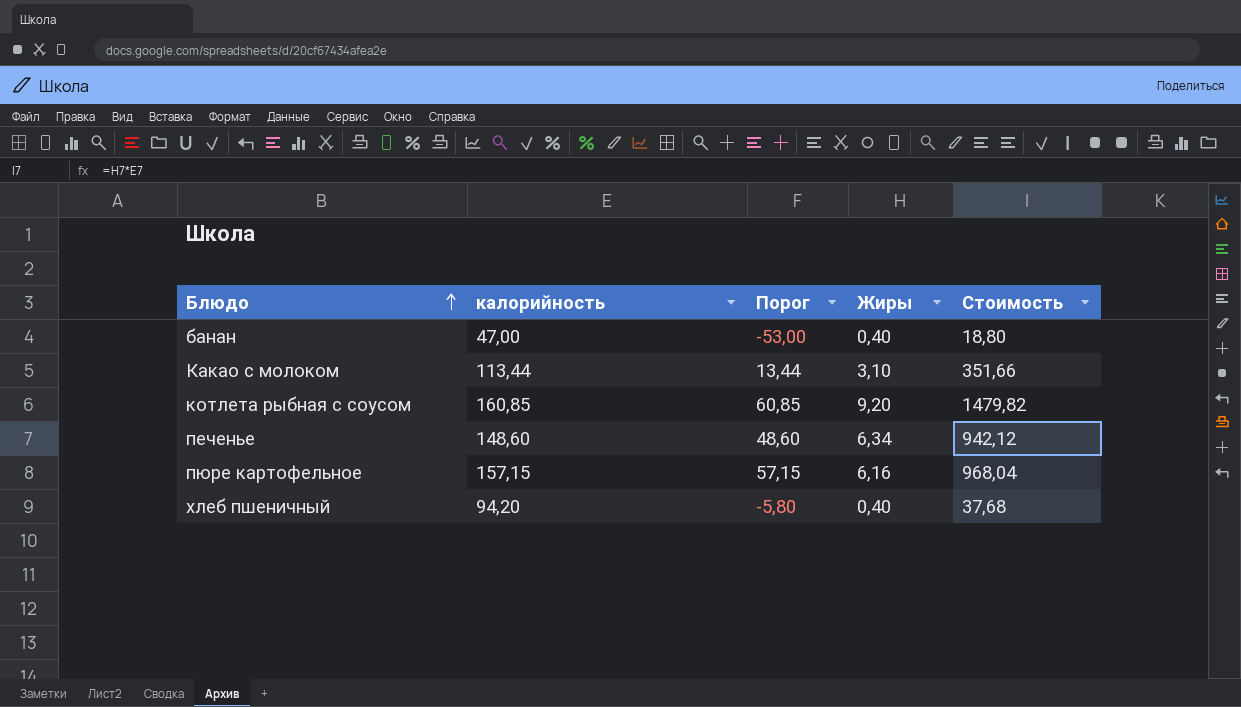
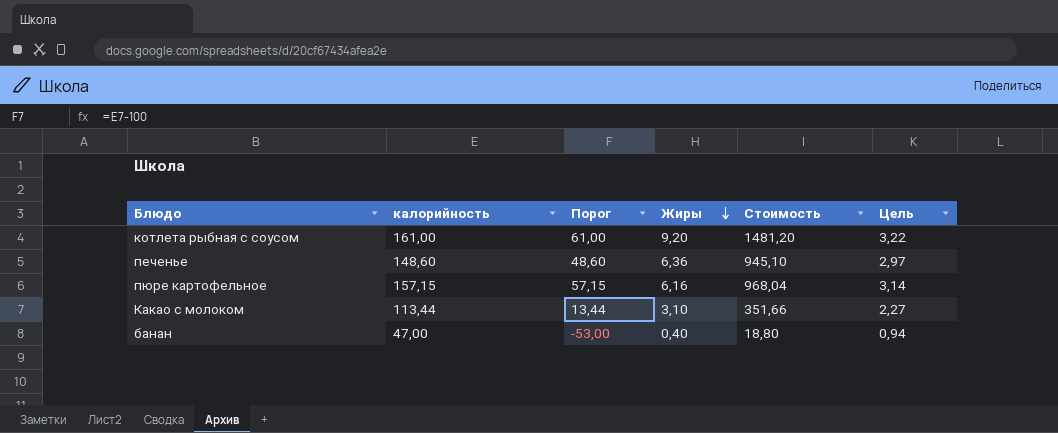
row order: Блюдо ascending -> Жиры descending
column Цель | formula: none -> [калорийность] * 0,02
row хлеб пшеничный: 94,20 | -5,80 | 0,40 | 37,68 -> none
котлета рыбная с соусом | калорийность: 160,85 -> 161,00
котлета рыбная с соусом | Порог: 60,85 -> 61,00
котлета рыбная с соусом | Стоимость: 1479,82 -> 1481,20
печенье | Жиры: 6,34 -> 6,36
печенье | Стоимость: 942,12 -> 945,10

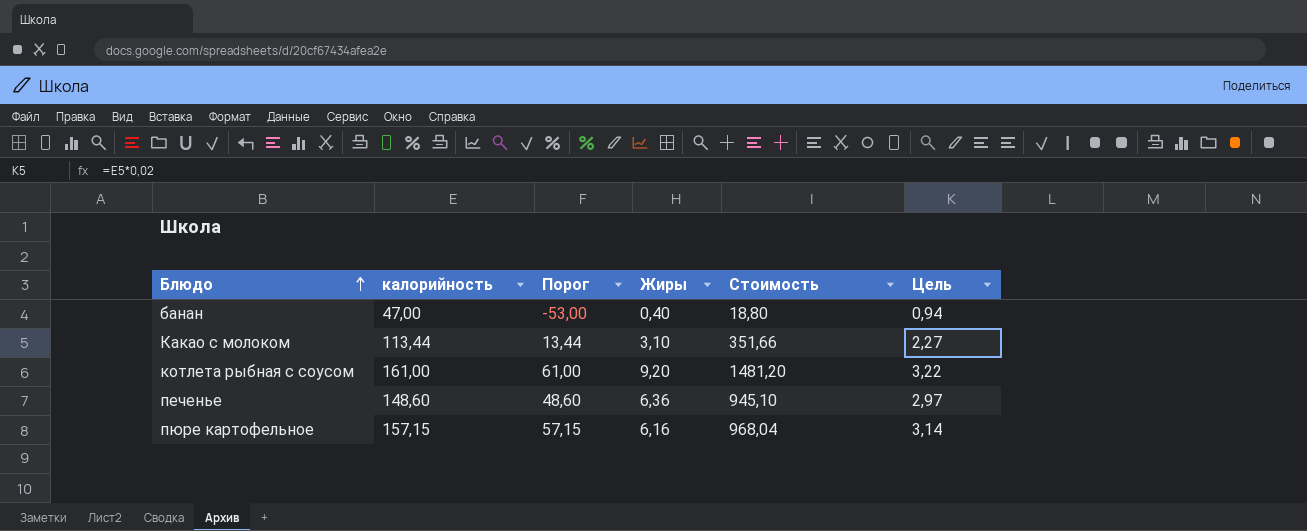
row order: Жиры descending -> Блюдо ascending

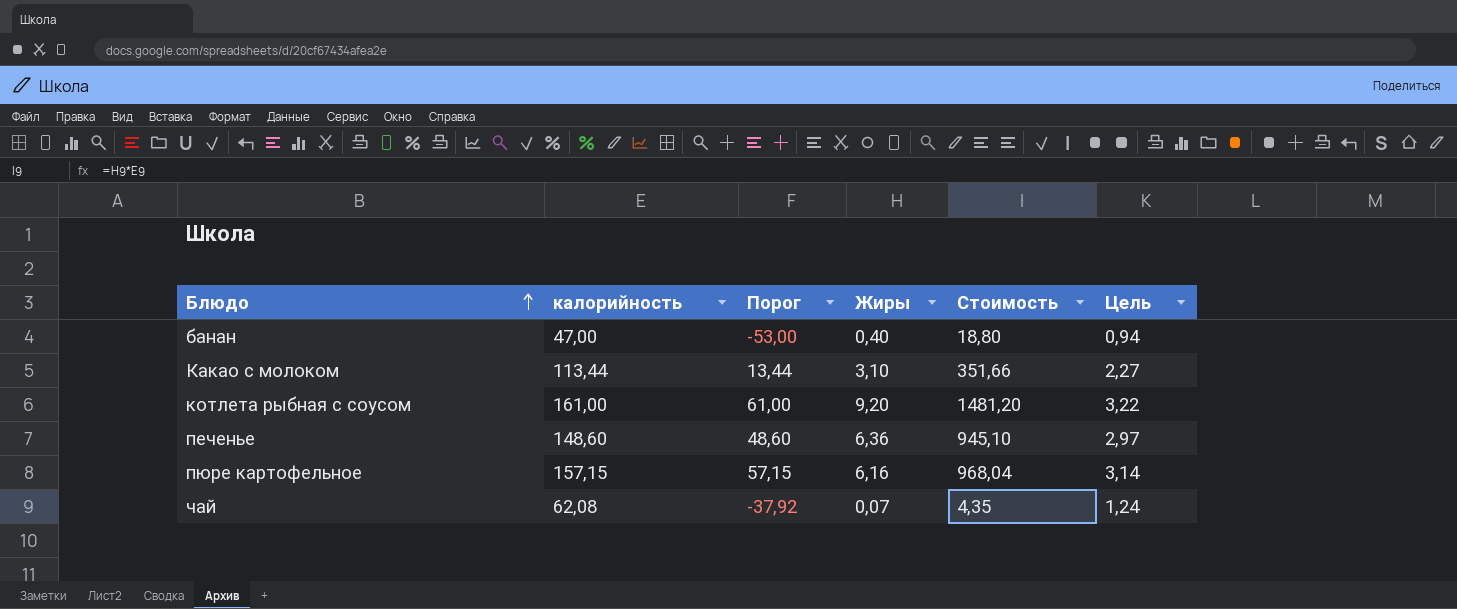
row чай: none -> 62,08 | -37,92 | 0,07 | 4,35 | 1,24

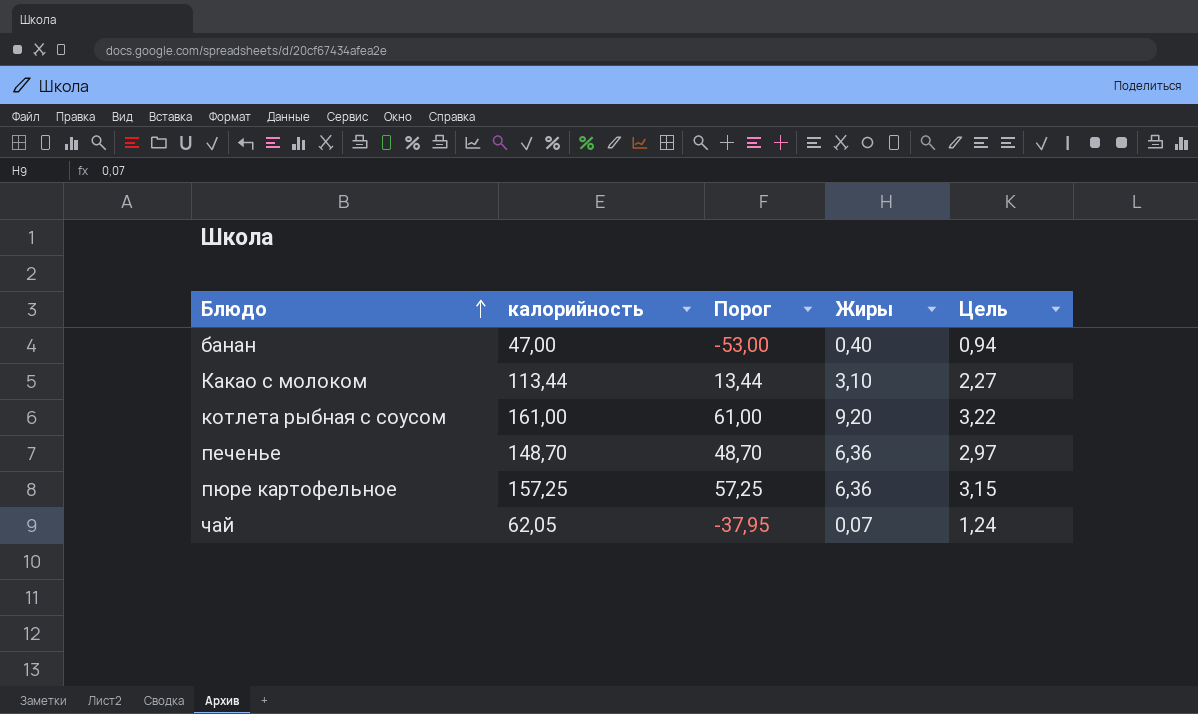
column Стоимость | formula: [калорийность] * [Жиры] -> none
печенье | калорийность: 148,60 -> 148,70
печенье | Порог: 48,60 -> 48,70
пюре картофельное | калорийность: 157,15 -> 157,25
пюре картофельное | Порог: 57,15 -> 57,25
пюре картофельное | Жиры: 6,16 -> 6,36
пюре картофельное | Цель: 3,14 -> 3,15
чай | калорийность: 62,08 -> 62,05
чай | Порог: -37,92 -> -37,95

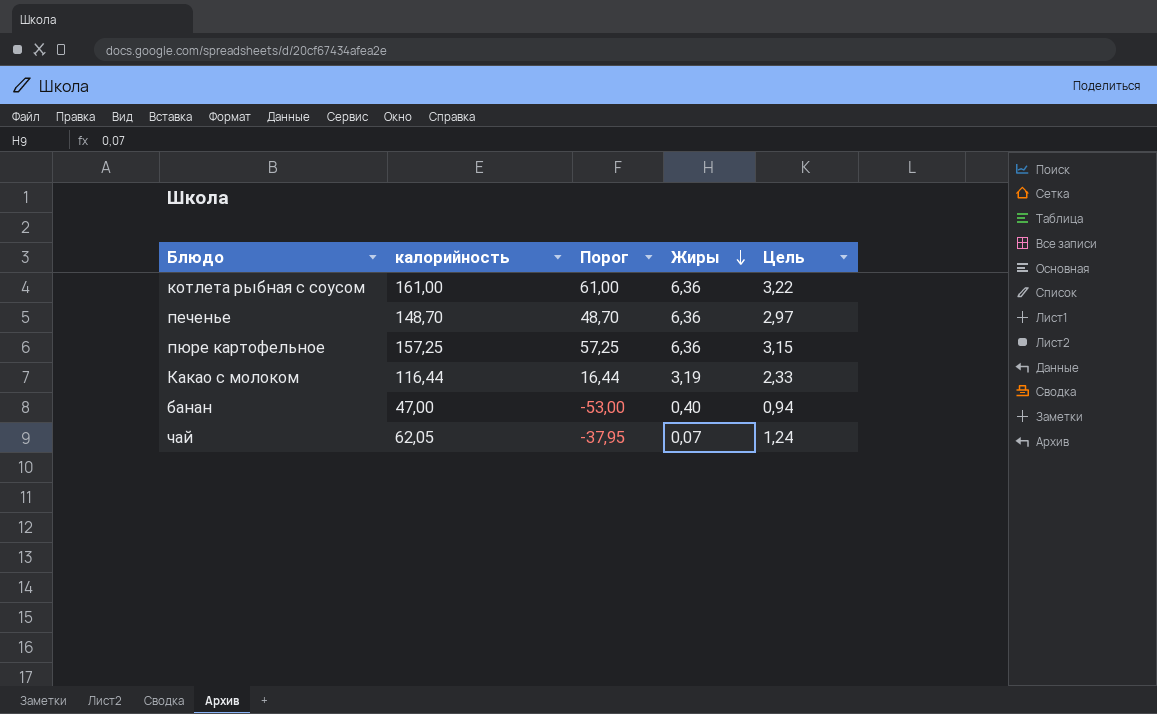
row order: Блюдо ascending -> Жиры descending
котлета рыбная с соусом | Жиры: 9,20 -> 6,36
Какао с молоком | калорийность: 113,44 -> 116,44
Какао с молоком | Порог: 13,44 -> 16,44
Какао с молоком | Жиры: 3,10 -> 3,19
Какао с молоком | Цель: 2,27 -> 2,33

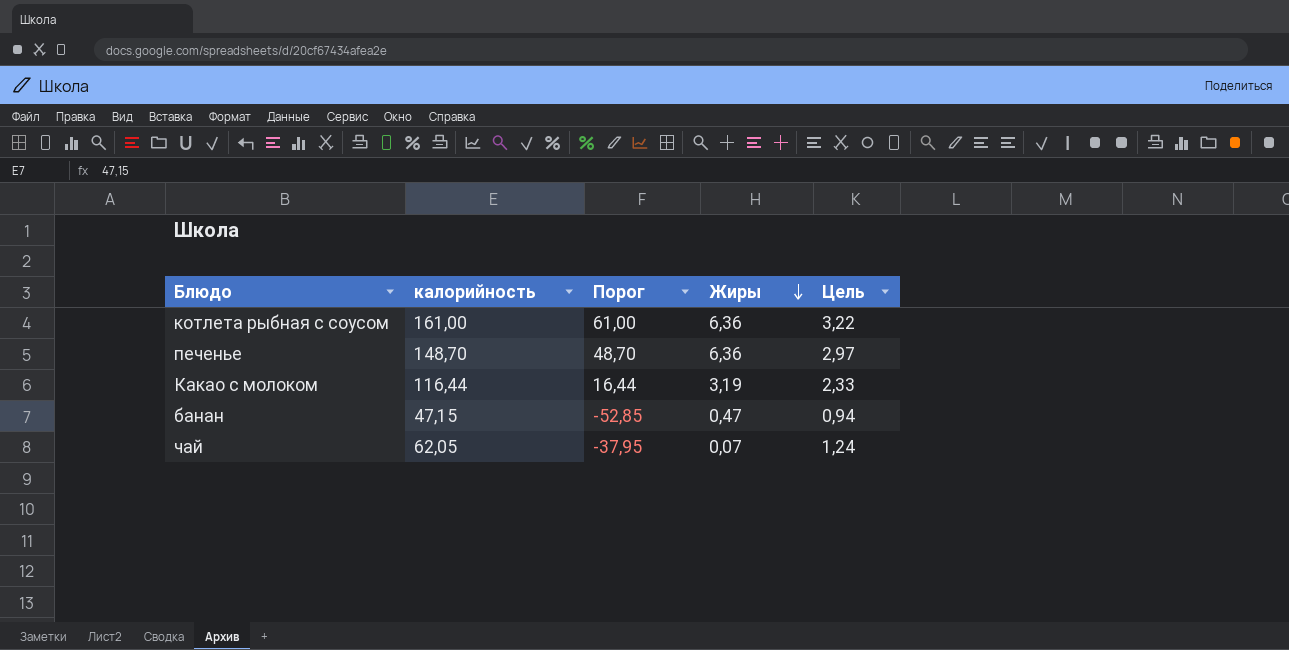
row пюре картофельное: 157,25 | 57,25 | 6,36 | 3,15 -> none
банан | калорийность: 47,00 -> 47,15
банан | Порог: -53,00 -> -52,85
банан | Жиры: 0,40 -> 0,47

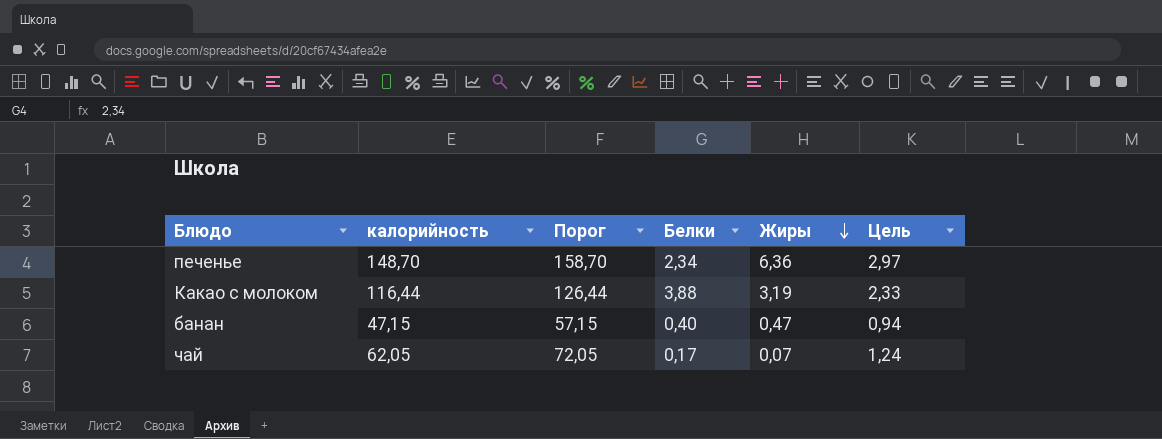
column Порог | formula: [калорийность] - 100 -> [калорийность] + 10
column Белки | position: none -> 4
row котлета рыбная с соусом: 161,00 | 61,00 | 6,36 | 3,22 -> none

